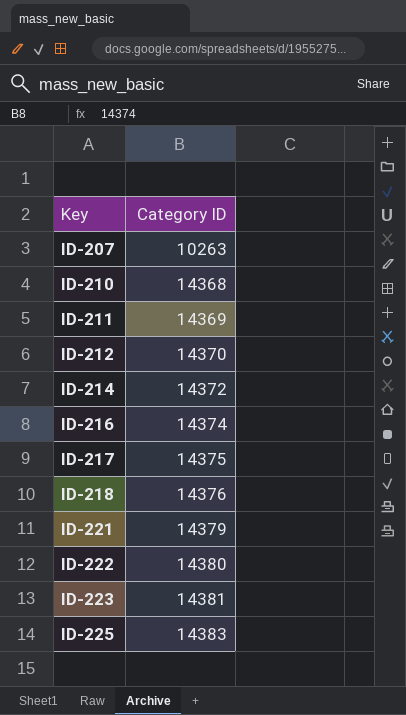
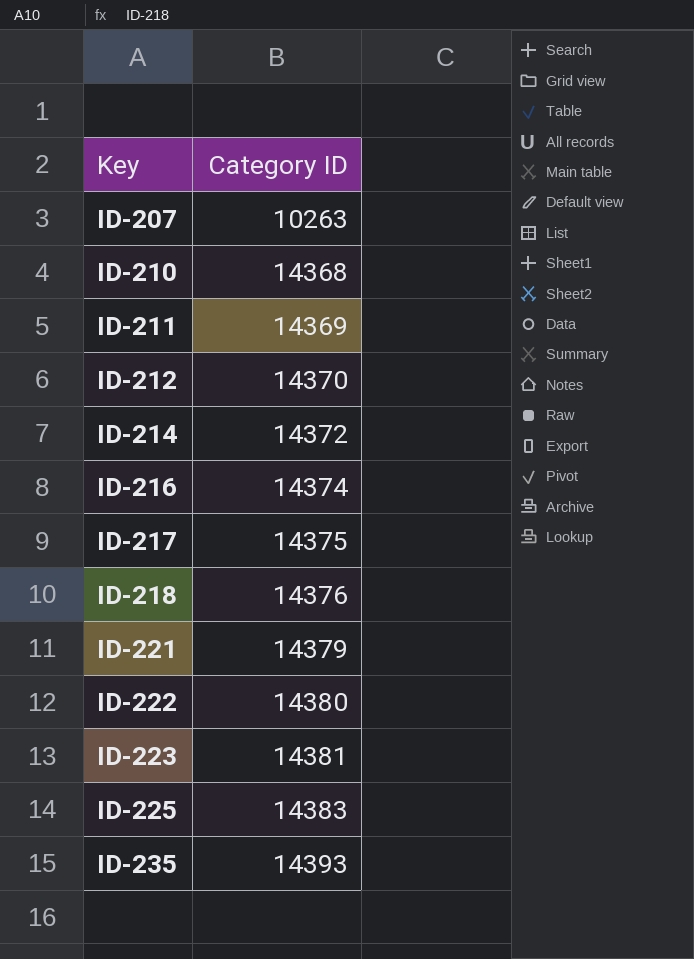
row ID-235: none -> 14393

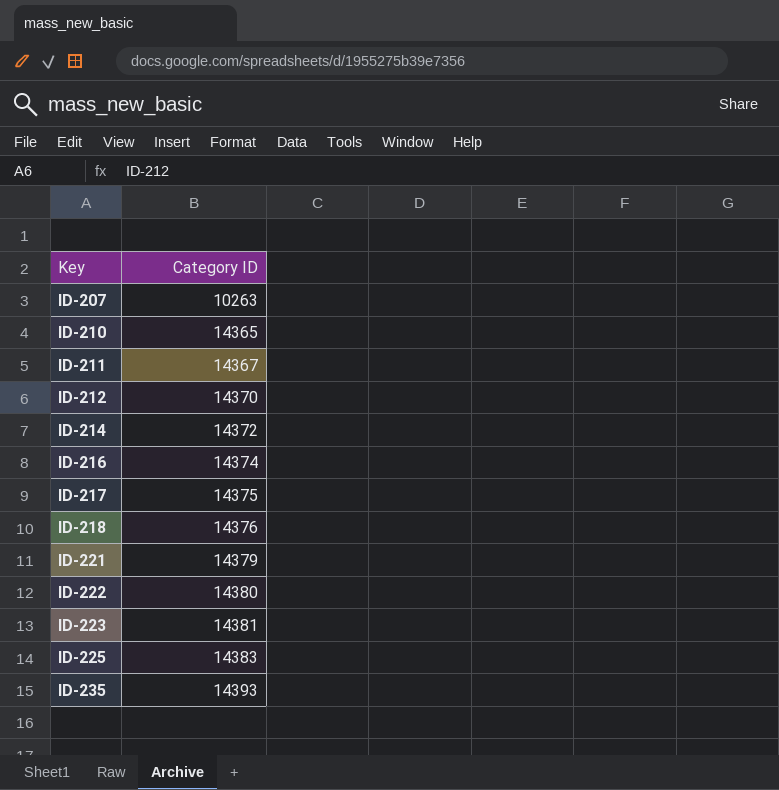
ID-210 | Category ID: 14368 -> 14365
ID-211 | Category ID: 14369 -> 14367

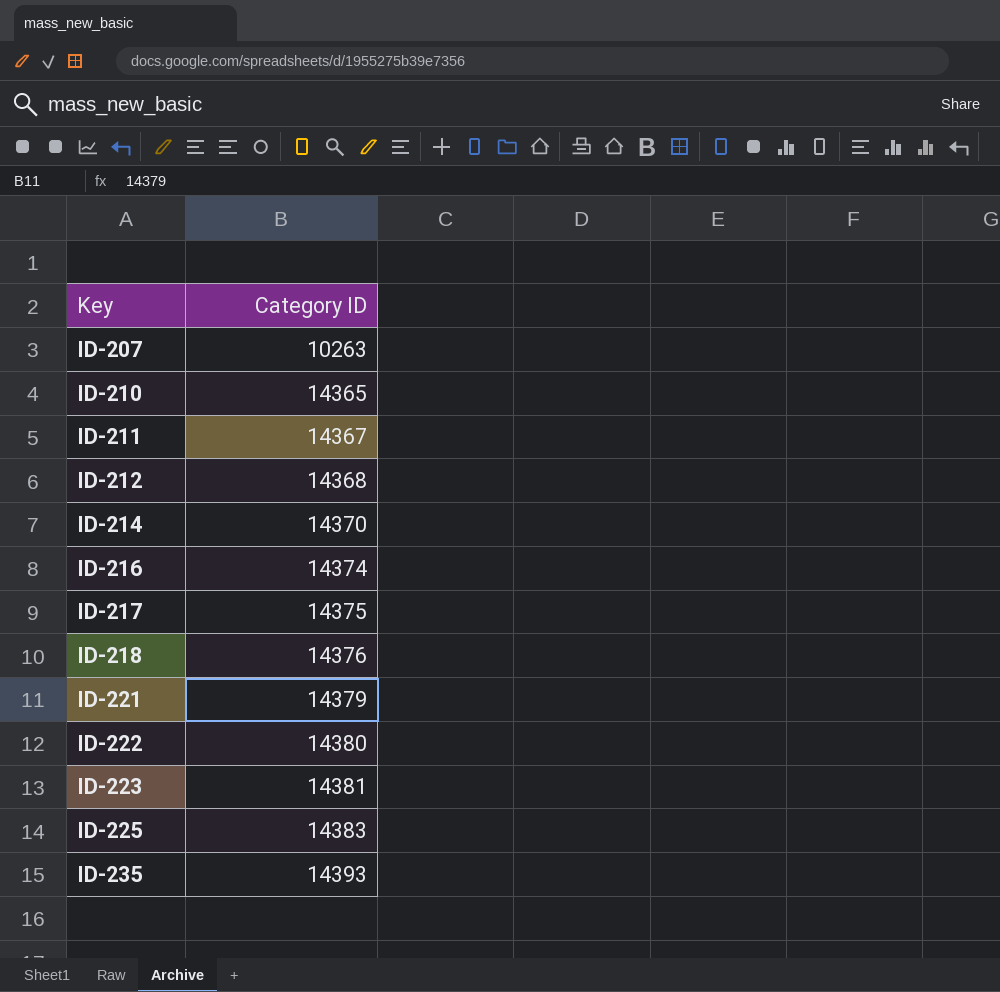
ID-212 | Category ID: 14370 -> 14368
ID-214 | Category ID: 14372 -> 14370

